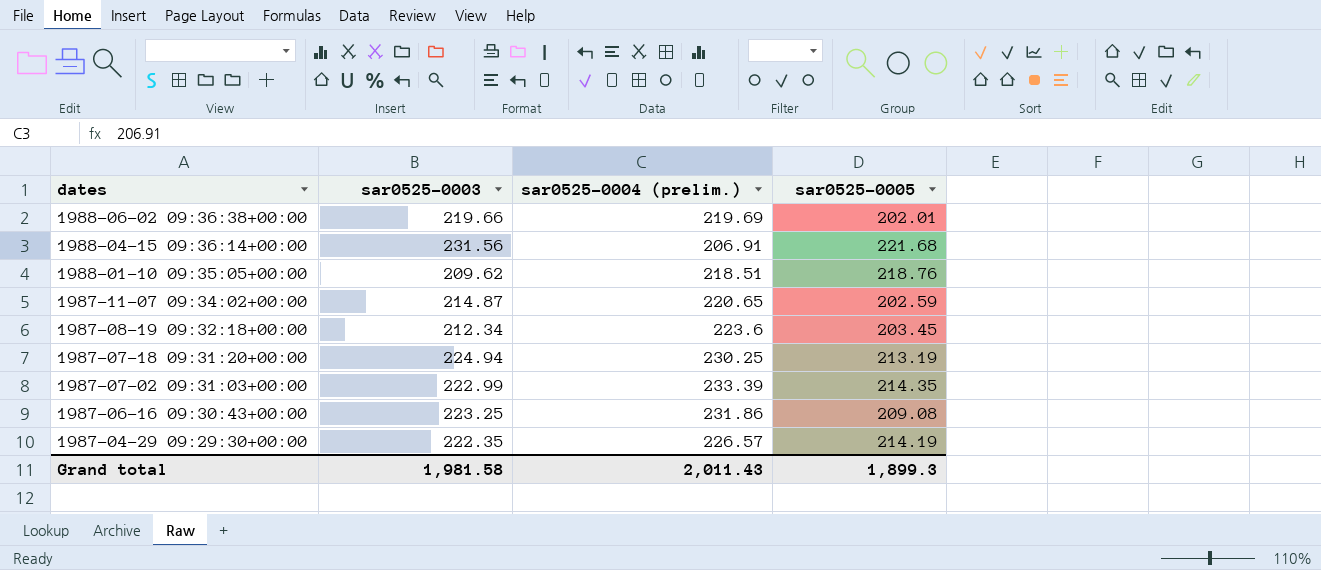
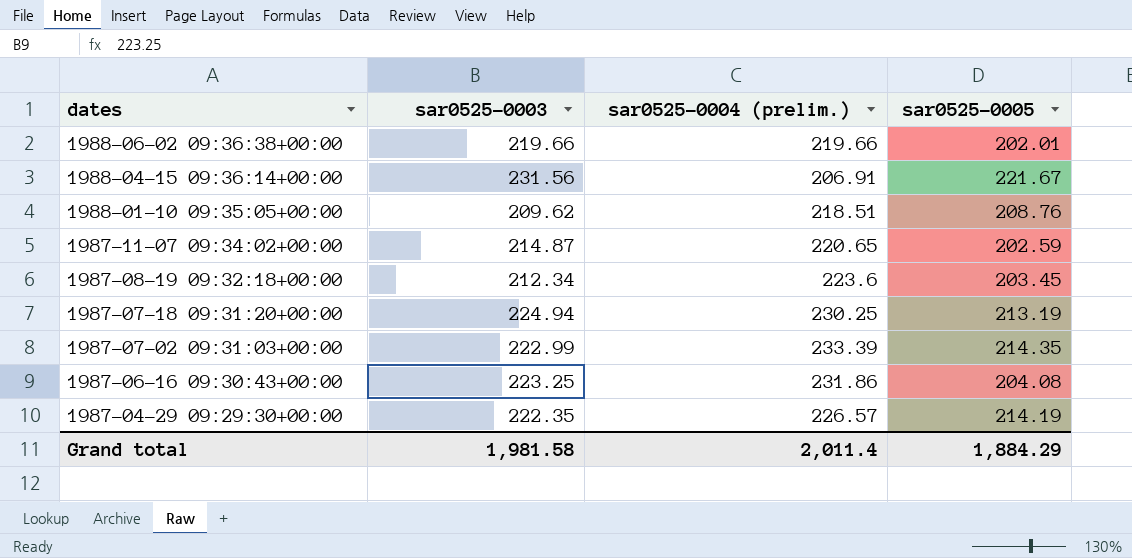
1988-06-02 09:36:38+00:00 | sar0525-0004 (prelim.): 219.69 -> 219.66
1988-04-15 09:36:14+00:00 | sar0525-0005: 221.68 -> 221.67
1988-01-10 09:35:05+00:00 | sar0525-0005: 218.76 -> 208.76
1987-06-16 09:30:43+00:00 | sar0525-0005: 209.08 -> 204.08
Grand total | sar0525-0004 (prelim.): 2,011.43 -> 2,011.4
Grand total | sar0525-0005: 1,899.3 -> 1,884.29

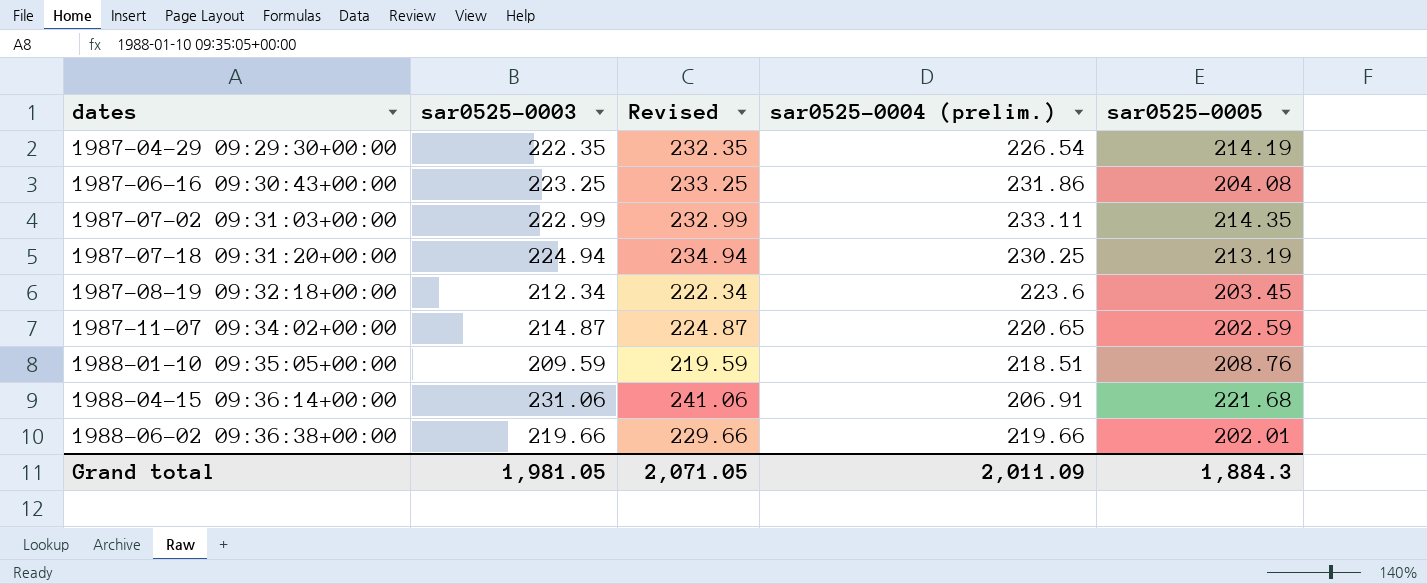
row order: dates descending -> dates ascending
column Revised | formula: none -> [sar0525-0003] + 10
1987-04-29 09:29:30+00:00 | sar0525-0004 (prelim.): 226.57 -> 226.54
1987-07-02 09:31:03+00:00 | sar0525-0004 (prelim.): 233.39 -> 233.11
1988-01-10 09:35:05+00:00 | sar0525-0003: 209.62 -> 209.59
1988-04-15 09:36:14+00:00 | sar0525-0003: 231.56 -> 231.06
1988-04-15 09:36:14+00:00 | sar0525-0005: 221.67 -> 221.68
Grand total | sar0525-0003: 1,981.58 -> 1,981.05
Grand total | sar0525-0004 (prelim.): 2,011.4 -> 2,011.09
Grand total | sar0525-0005: 1,884.29 -> 1,884.3

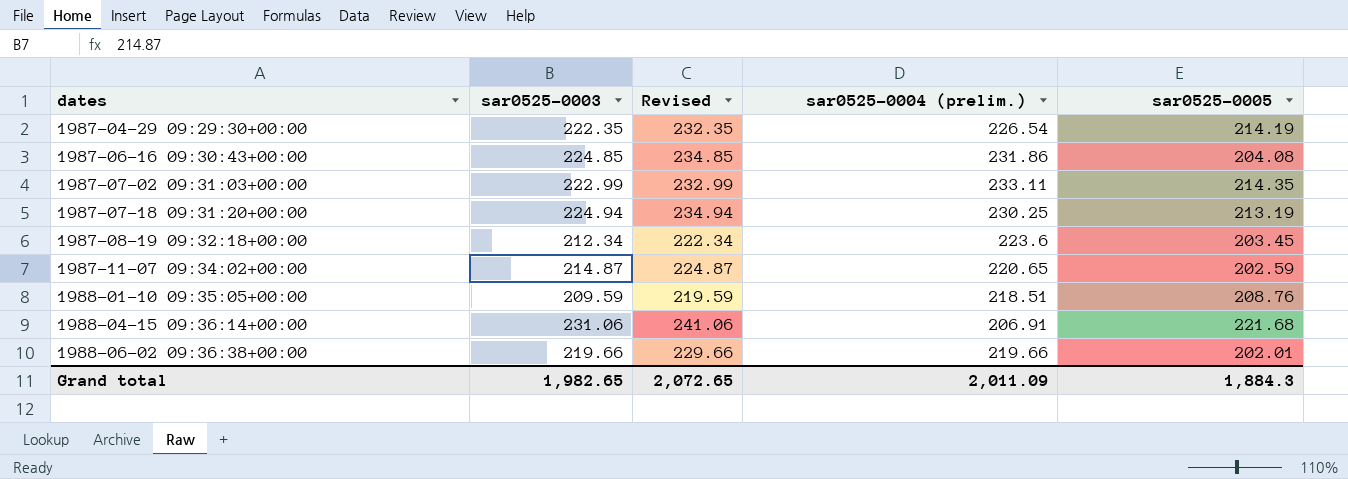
1987-06-16 09:30:43+00:00 | sar0525-0003: 223.25 -> 224.85
1987-06-16 09:30:43+00:00 | Revised: 233.25 -> 234.85
Grand total | sar0525-0003: 1,981.05 -> 1,982.65
Grand total | Revised: 2,071.05 -> 2,072.65

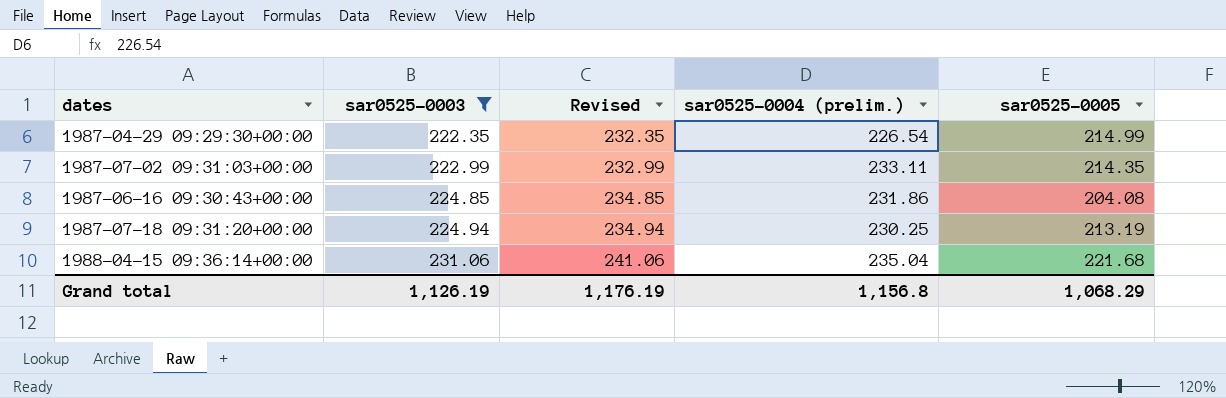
filter: none -> sar0525-0003 >= 222.35
row order: dates ascending -> sar0525-0003 ascending
1987-04-29 09:29:30+00:00 | sar0525-0005: 214.19 -> 214.99
1988-04-15 09:36:14+00:00 | sar0525-0004 (prelim.): 206.91 -> 235.04
Grand total | sar0525-0003: 1,982.65 -> 1,126.19
Grand total | Revised: 2,072.65 -> 1,176.19
Grand total | sar0525-0004 (prelim.): 2,011.09 -> 1,156.8
Grand total | sar0525-0005: 1,884.3 -> 1,068.29

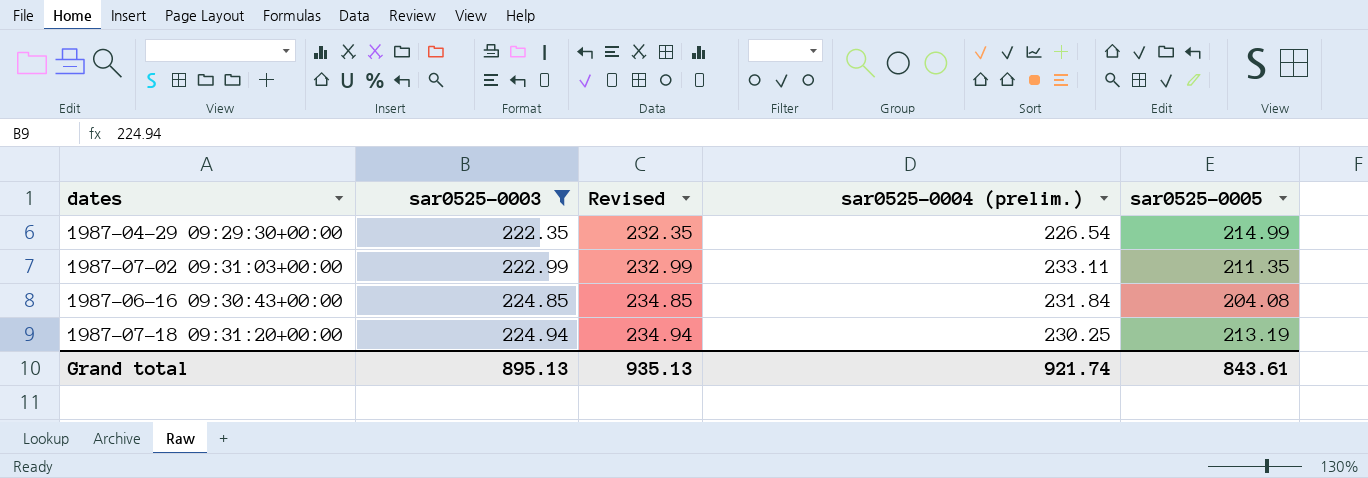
row 1988-04-15 09:36:14+00:00: 231.06 | 241.06 | 235.04 | 221.68 -> none
1987-07-02 09:31:03+00:00 | sar0525-0005: 214.35 -> 211.35
1987-06-16 09:30:43+00:00 | sar0525-0004 (prelim.): 231.86 -> 231.84
Grand total | sar0525-0003: 1,126.19 -> 895.13
Grand total | Revised: 1,176.19 -> 935.13
Grand total | sar0525-0004 (prelim.): 1,156.8 -> 921.74
Grand total | sar0525-0005: 1,068.29 -> 843.61

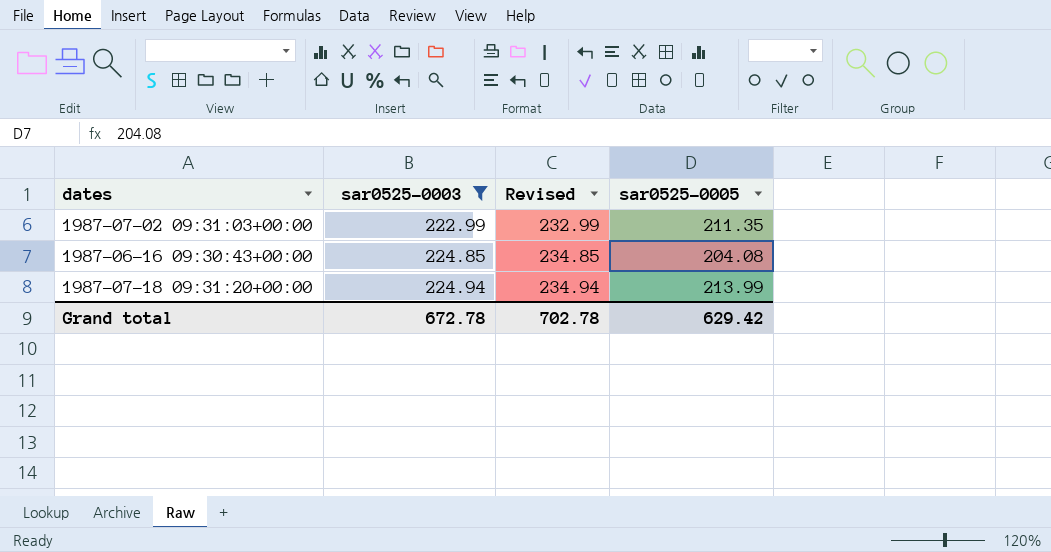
column sar0525-0004 (prelim.) | position: 4 -> none
row 1987-04-29 09:29:30+00:00: 222.35 | 232.35 | 226.54 | 214.99 -> none
1987-07-18 09:31:20+00:00 | sar0525-0005: 213.19 -> 213.99
Grand total | sar0525-0003: 895.13 -> 672.78
Grand total | Revised: 935.13 -> 702.78
Grand total | sar0525-0005: 843.61 -> 629.42

